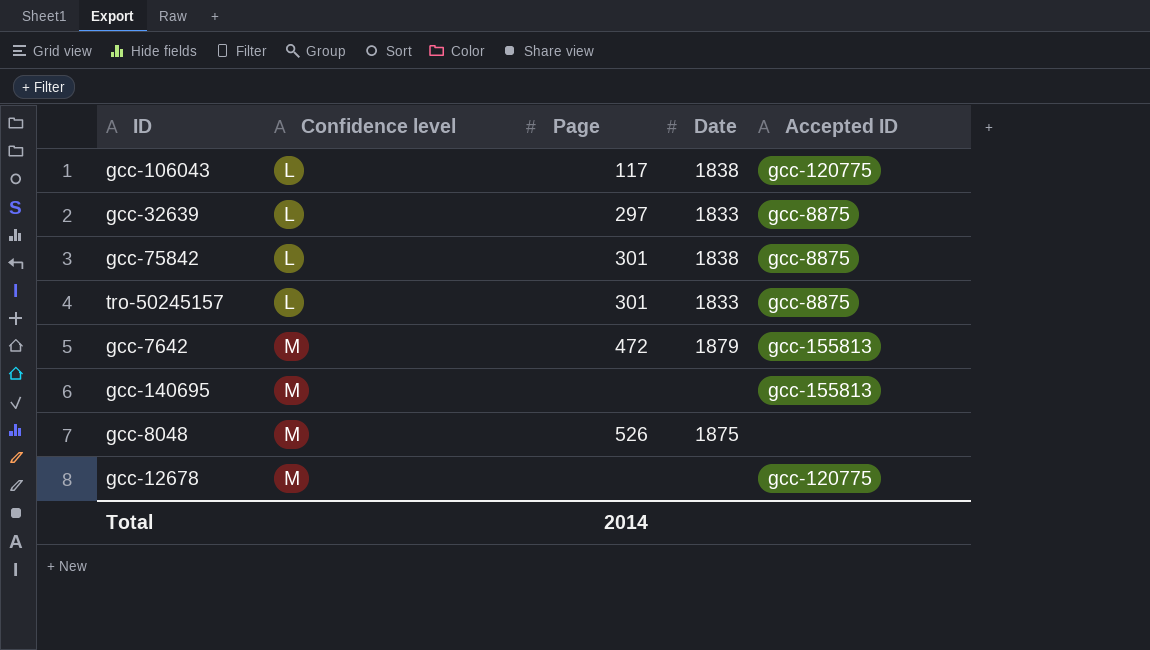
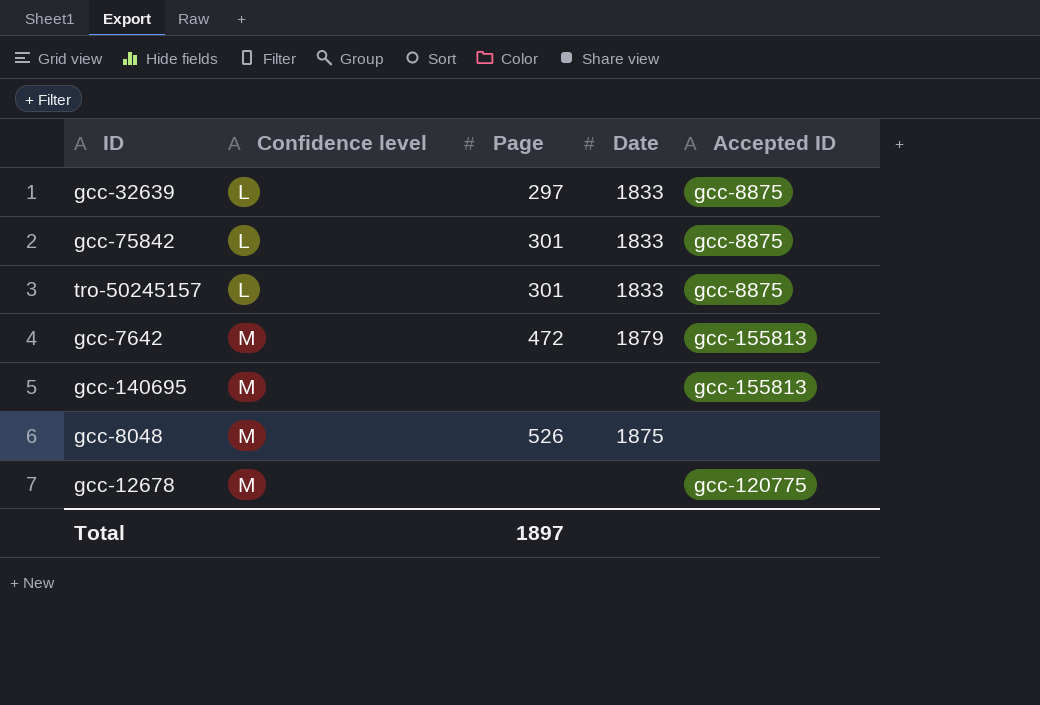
row gcc-106043: L | 117 | 1838 | gcc-120775 -> none
gcc-75842 | Date: 1838 -> 1833
Total | Page: 2014 -> 1897

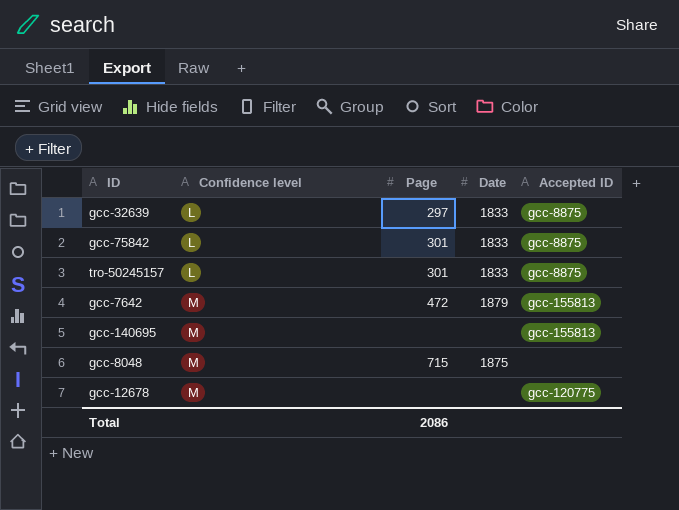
gcc-8048 | Page: 526 -> 715
Total | Page: 1897 -> 2086

